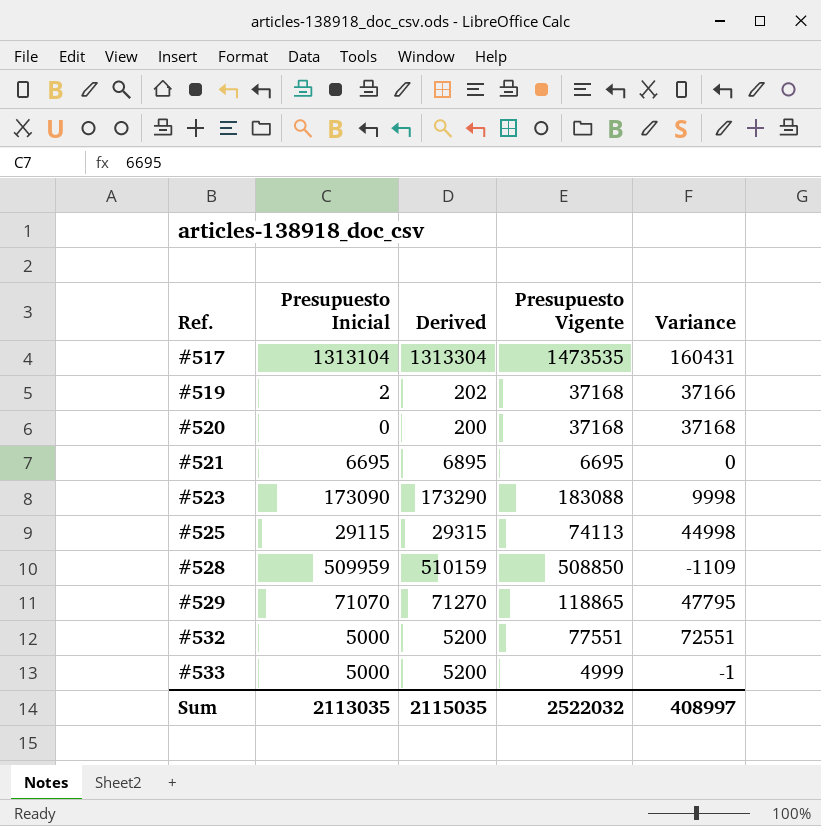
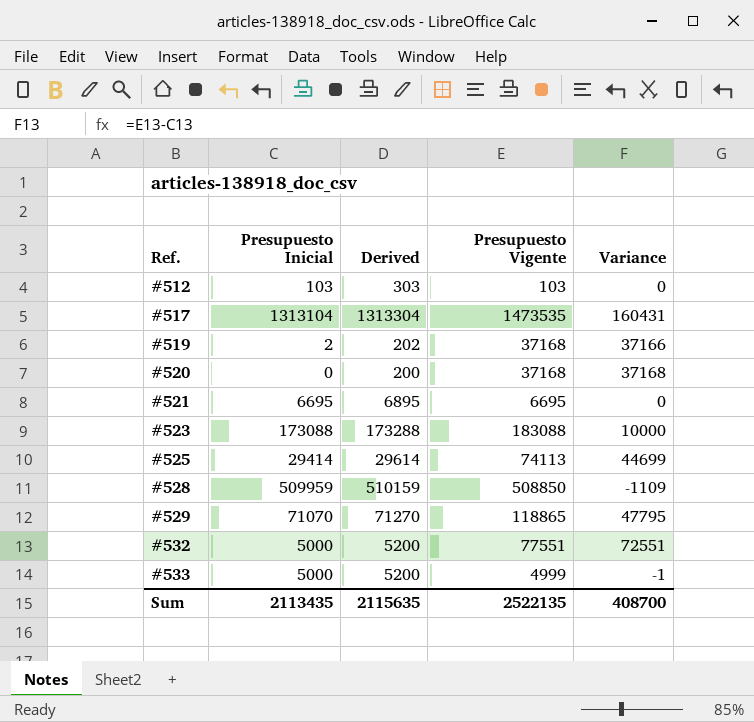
row #512: none -> 103 | 303 | 103 | 0
#523 | Presupuesto Inicial: 173090 -> 173088
#523 | Derived: 173290 -> 173288
#523 | Variance: 9998 -> 10000
#525 | Presupuesto Inicial: 29115 -> 29414
#525 | Derived: 29315 -> 29614
#525 | Variance: 44998 -> 44699
Sum | Presupuesto Inicial: 2113035 -> 2113435
Sum | Derived: 2115035 -> 2115635
Sum | Presupuesto Vigente: 2522032 -> 2522135
Sum | Variance: 408997 -> 408700

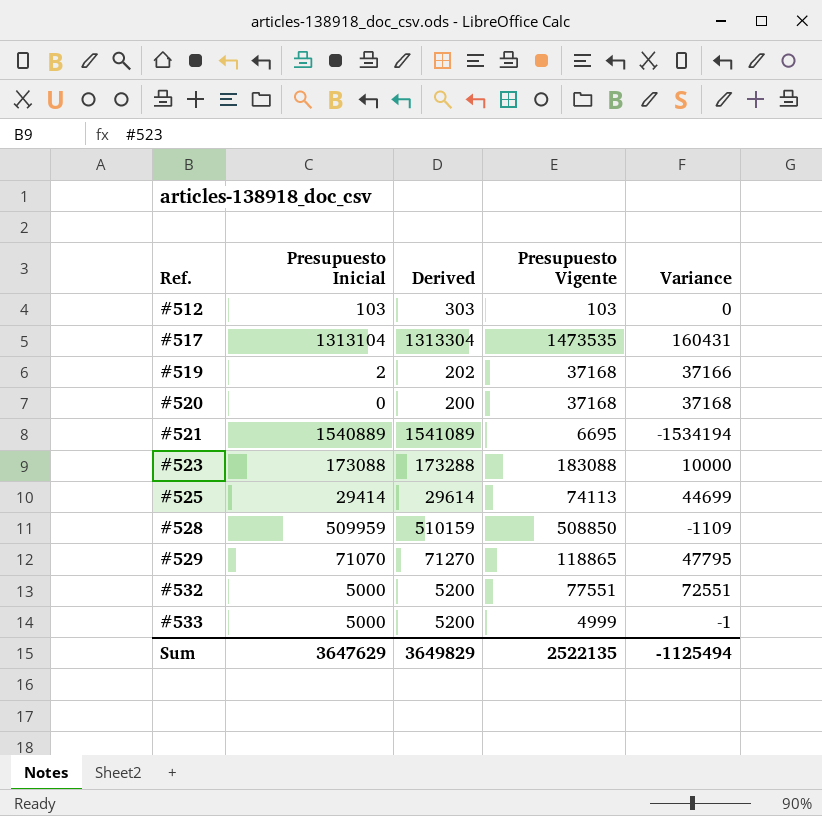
#521 | Presupuesto Inicial: 6695 -> 1540889
#521 | Derived: 6895 -> 1541089
#521 | Variance: 0 -> -1534194
Sum | Presupuesto Inicial: 2113435 -> 3647629
Sum | Derived: 2115635 -> 3649829
Sum | Variance: 408700 -> -1125494

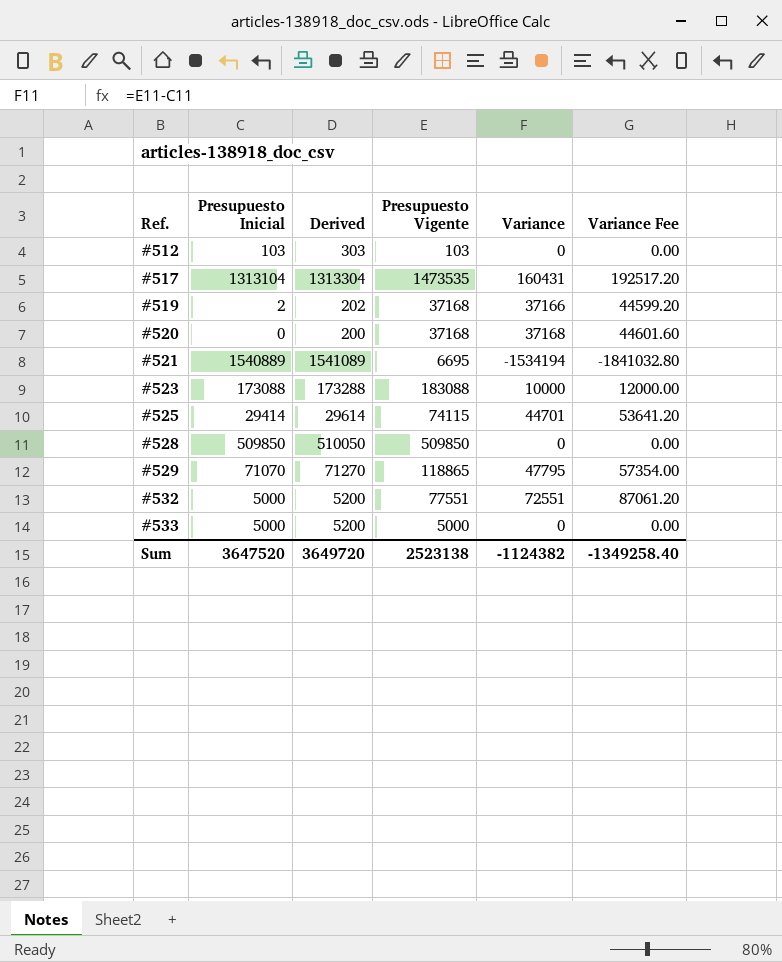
column Variance Fee | formula: none -> [Variance] * 1.2
#525 | Presupuesto Vigente: 74113 -> 74115
#525 | Variance: 44699 -> 44701
#528 | Presupuesto Inicial: 509959 -> 509850
#528 | Derived: 510159 -> 510050
#528 | Presupuesto Vigente: 508850 -> 509850
#528 | Variance: -1109 -> 0
#533 | Presupuesto Vigente: 4999 -> 5000
#533 | Variance: -1 -> 0
Sum | Presupuesto Inicial: 3647629 -> 3647520
Sum | Derived: 3649829 -> 3649720
Sum | Presupuesto Vigente: 2522135 -> 2523138
Sum | Variance: -1125494 -> -1124382

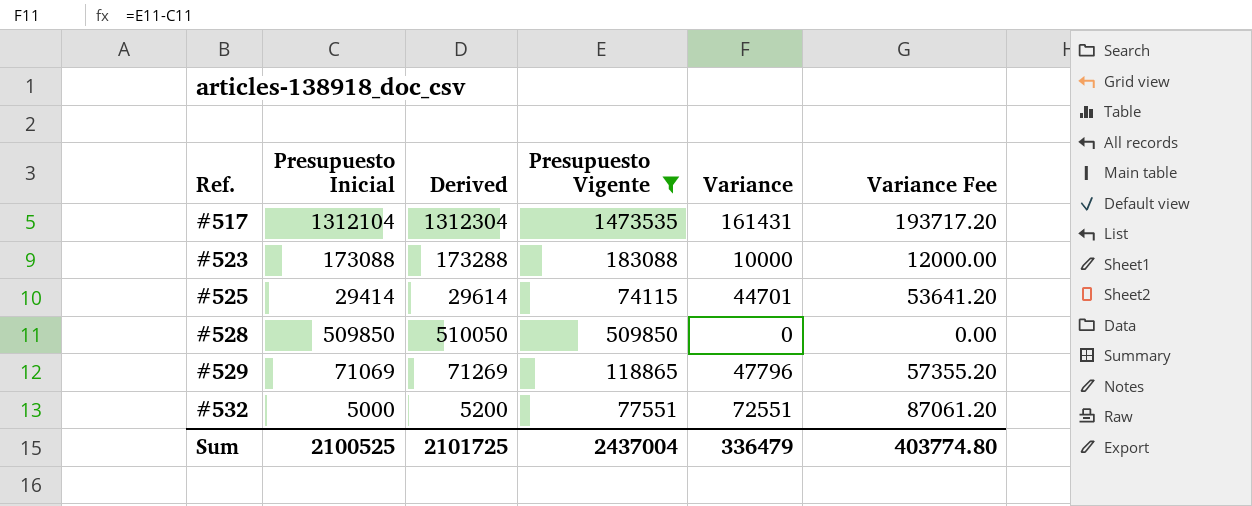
filter: none -> Presupuesto Vigente >= 74115
#517 | Presupuesto Inicial: 1313104 -> 1312104
#517 | Derived: 1313304 -> 1312304
#517 | Variance: 160431 -> 161431
#517 | Variance Fee: 192517.20 -> 193717.20
#529 | Presupuesto Inicial: 71070 -> 71069
#529 | Derived: 71270 -> 71269
#529 | Variance: 47795 -> 47796
#529 | Variance Fee: 57354.00 -> 57355.20
Sum | Presupuesto Inicial: 3647520 -> 2100525
Sum | Derived: 3649720 -> 2101725
Sum | Presupuesto Vigente: 2523138 -> 2437004
Sum | Variance: -1124382 -> 336479
Sum | Variance Fee: -1349258.40 -> 403774.80

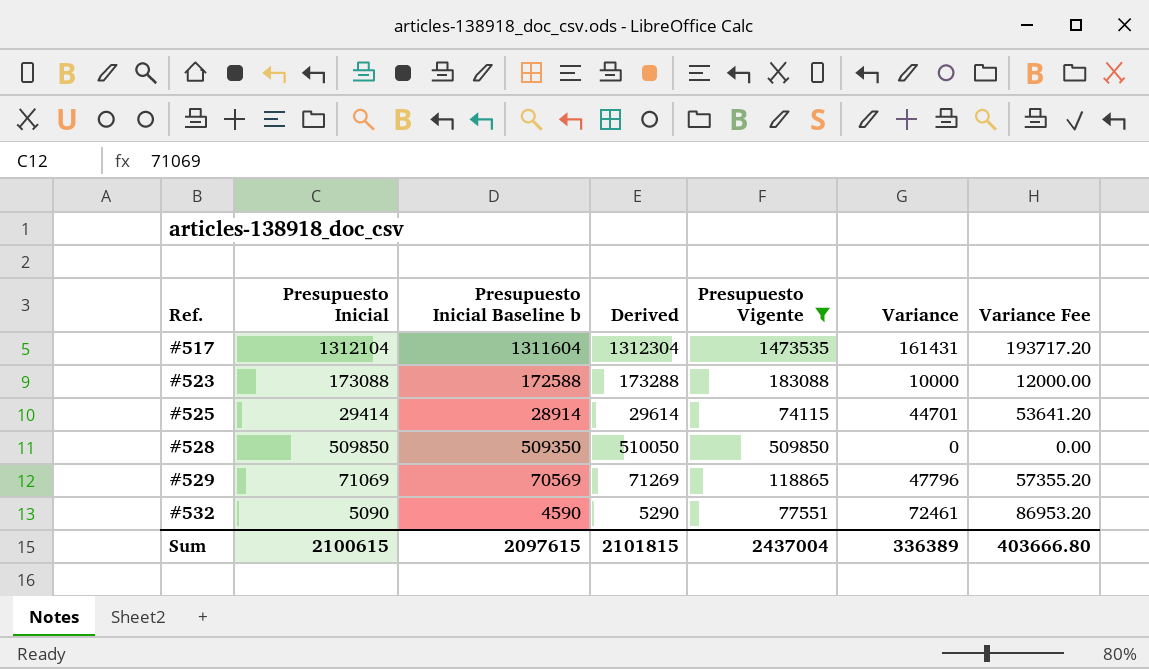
column Presupuesto Inicial Baseline b | formula: none -> [Presupuesto Inicial] - 500
#532 | Presupuesto Inicial: 5000 -> 5090
#532 | Derived: 5200 -> 5290
#532 | Variance: 72551 -> 72461
#532 | Variance Fee: 87061.20 -> 86953.20
Sum | Presupuesto Inicial: 2100525 -> 2100615
Sum | Derived: 2101725 -> 2101815
Sum | Variance: 336479 -> 336389
Sum | Variance Fee: 403774.80 -> 403666.80

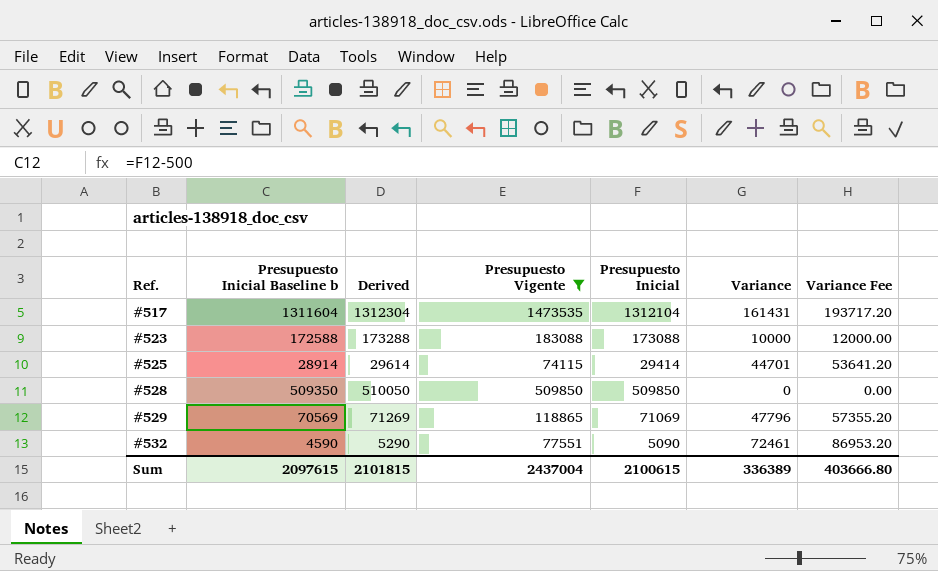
column Presupuesto Inicial | position: 2 -> 5

